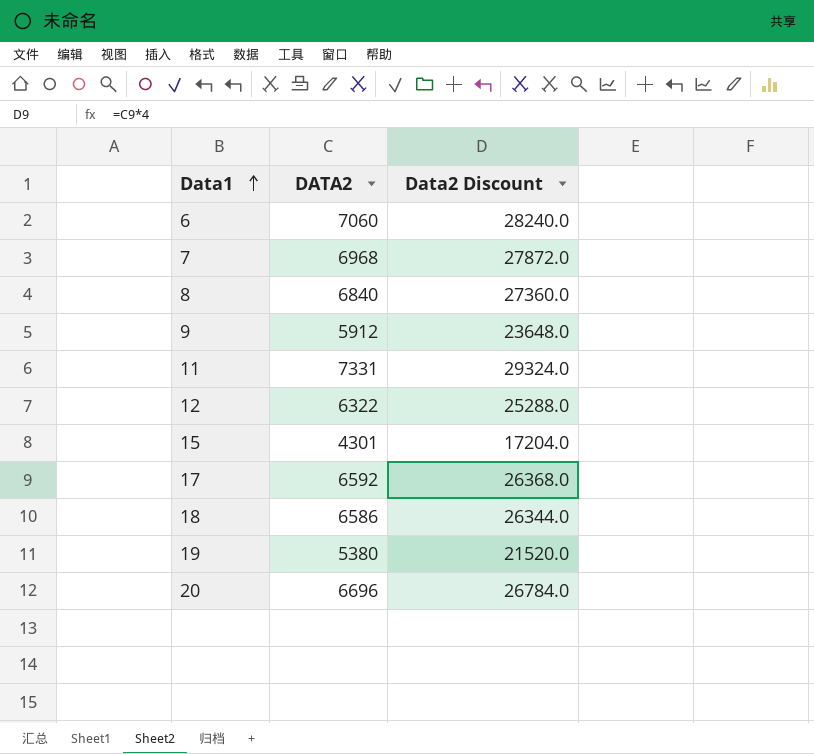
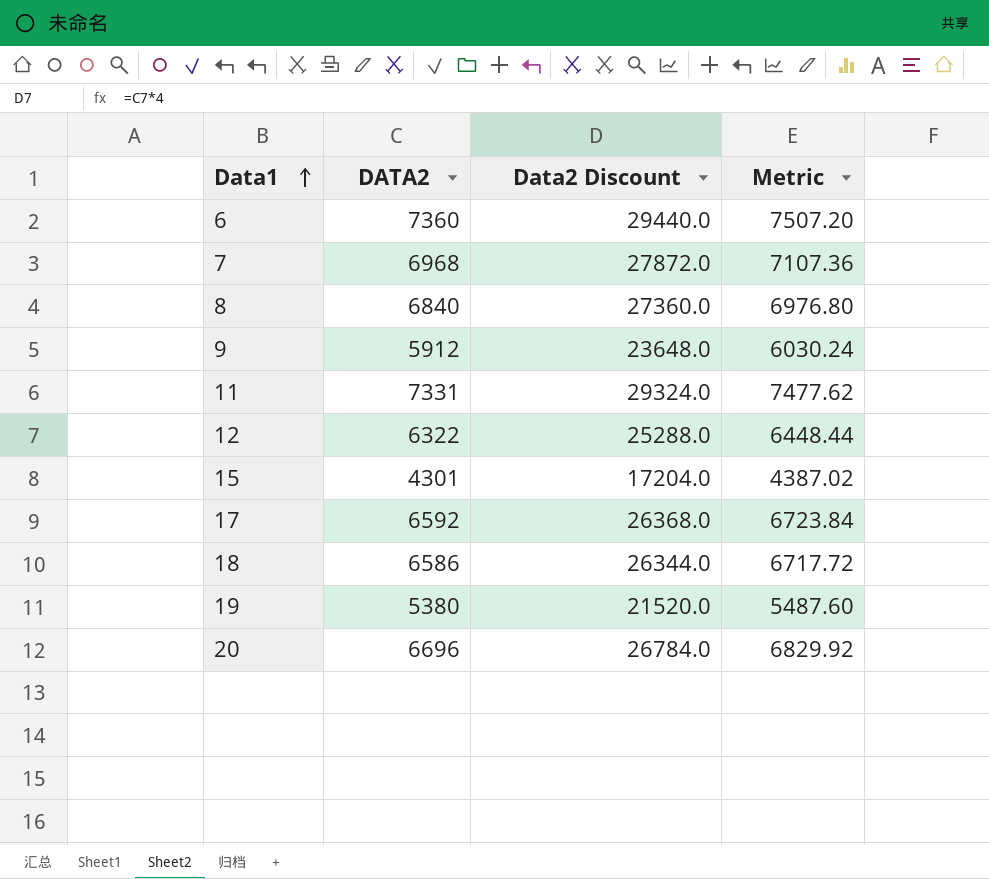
column Metric | formula: none -> [DATA2] * 1.02
6 | DATA2: 7060 -> 7360
6 | Data2 Discount: 28240.0 -> 29440.0

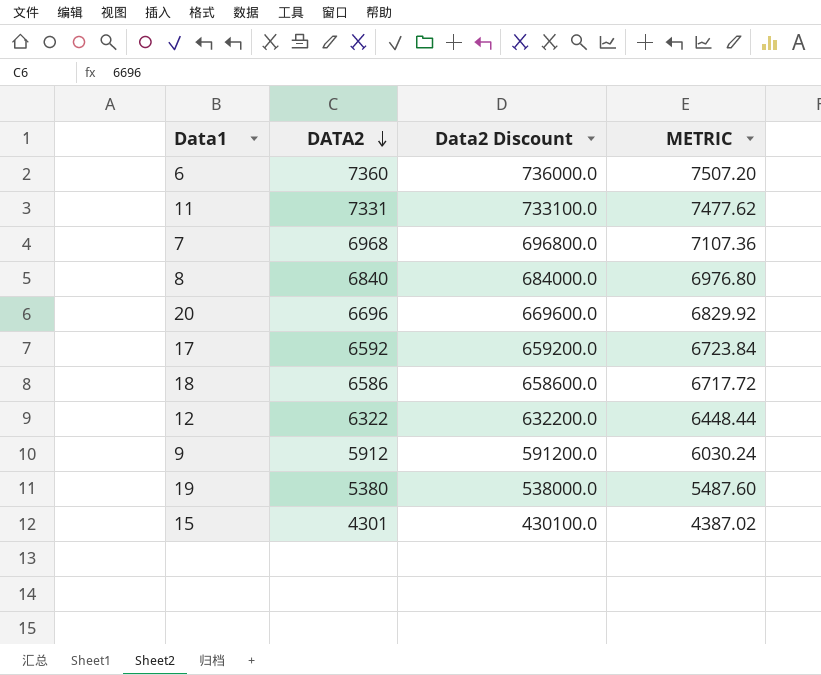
row order: Data1 ascending -> DATA2 descending
column Data2 Discount | formula: [DATA2] * 4 -> [DATA2] * 100
column name: Metric -> METRIC

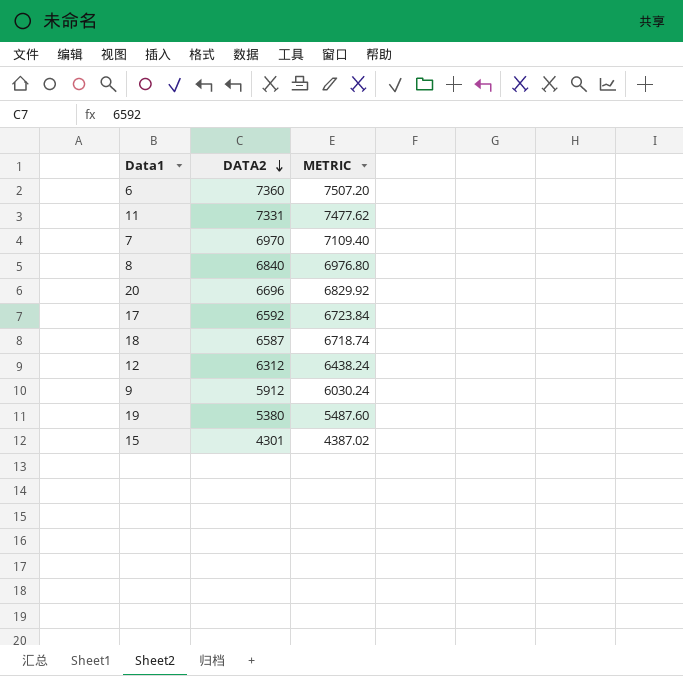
column Data2 Discount | formula: [DATA2] * 100 -> none
7 | DATA2: 6968 -> 6970
7 | METRIC: 7107.36 -> 7109.40
18 | DATA2: 6586 -> 6587
18 | METRIC: 6717.72 -> 6718.74
12 | DATA2: 6322 -> 6312
12 | METRIC: 6448.44 -> 6438.24

